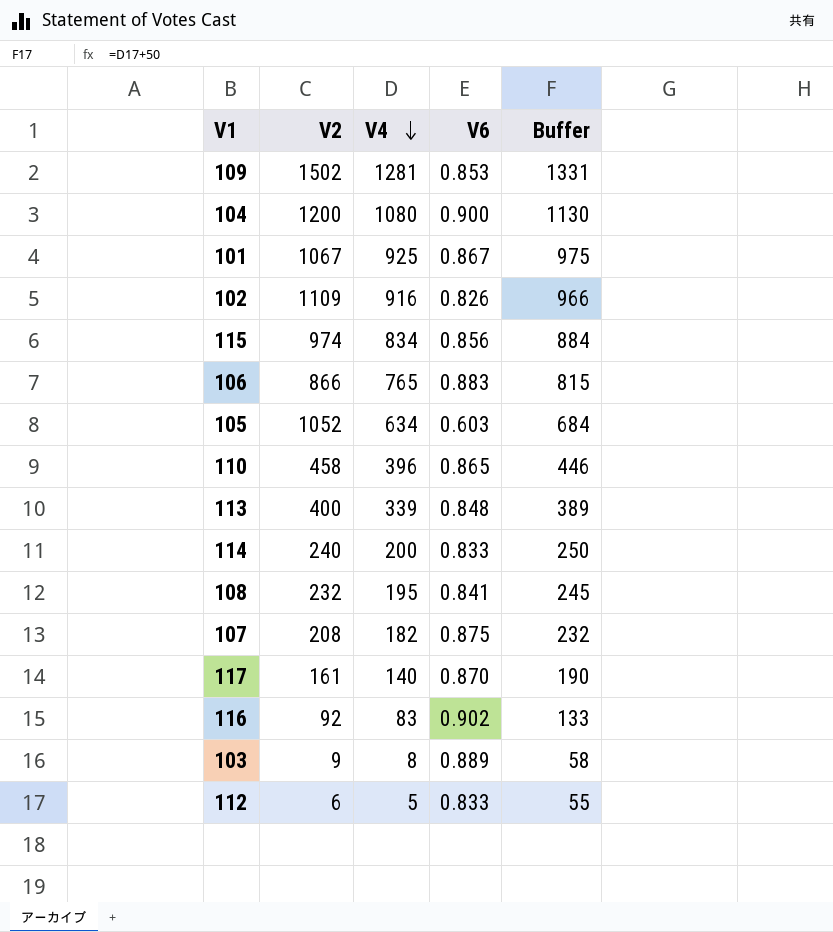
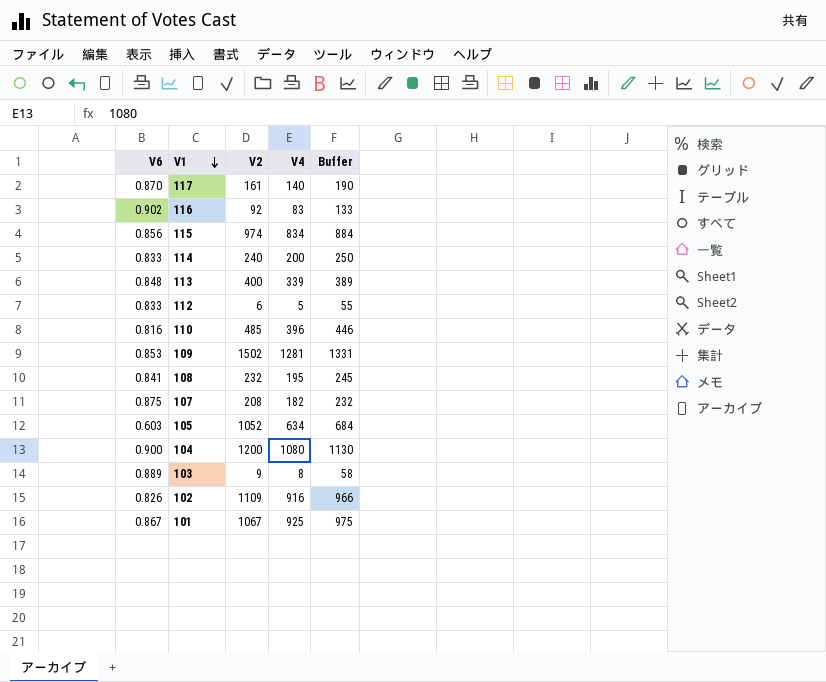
row order: V4 descending -> V1 descending
column V6 | position: 4 -> 1
row 106: 866 | 765 | 0.883 | 815 -> none
110 | V6: 0.865 -> 0.816
110 | V2: 458 -> 485

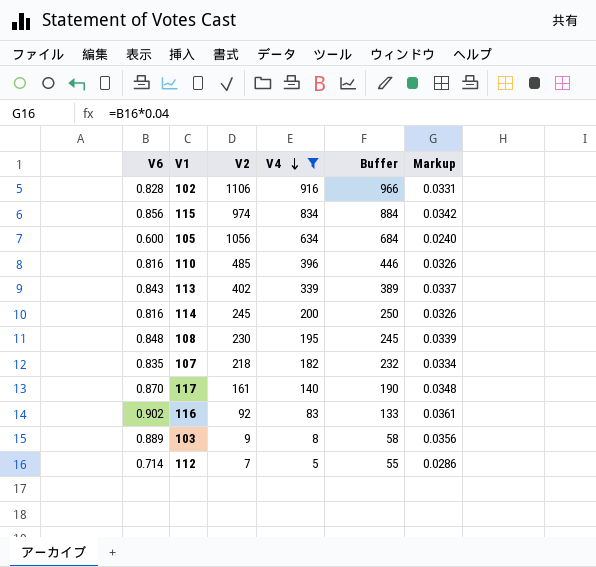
filter: none -> V4 <= 916
row order: V1 descending -> V4 descending
column Markup | formula: none -> [V6] * 0.04
102 | V6: 0.826 -> 0.828
102 | V2: 1109 -> 1106
105 | V6: 0.603 -> 0.600
105 | V2: 1052 -> 1056
113 | V6: 0.848 -> 0.843
113 | V2: 400 -> 402
114 | V6: 0.833 -> 0.816
114 | V2: 240 -> 245
108 | V6: 0.841 -> 0.848
108 | V2: 232 -> 230
107 | V6: 0.875 -> 0.835
107 | V2: 208 -> 218
112 | V6: 0.833 -> 0.714
112 | V2: 6 -> 7

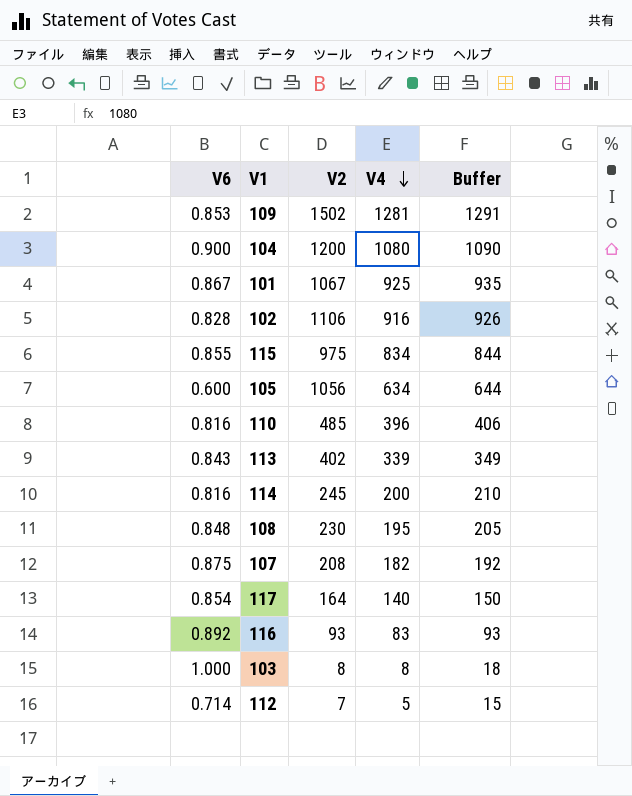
filter: V4 <= 916 -> none
column Markup | formula: [V6] * 0.04 -> none
column Buffer | formula: [V4] + 50 -> [V4] + 10
115 | V6: 0.856 -> 0.855
115 | V2: 974 -> 975
107 | V6: 0.835 -> 0.875
107 | V2: 218 -> 208
117 | V6: 0.870 -> 0.854
117 | V2: 161 -> 164
116 | V6: 0.902 -> 0.892
116 | V2: 92 -> 93
103 | V6: 0.889 -> 1.000
103 | V2: 9 -> 8

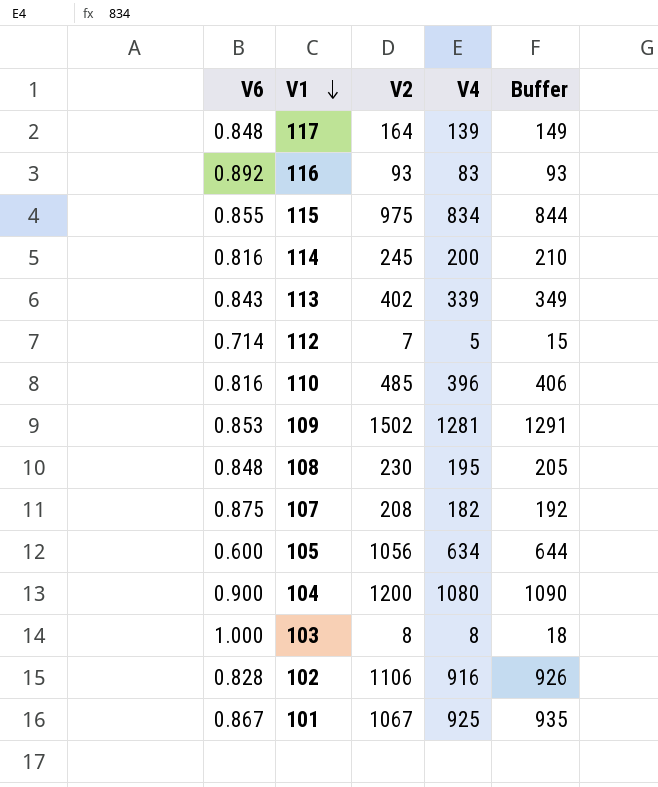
row order: V4 descending -> V1 descending
117 | V6: 0.854 -> 0.848
117 | V4: 140 -> 139
117 | Buffer: 150 -> 149

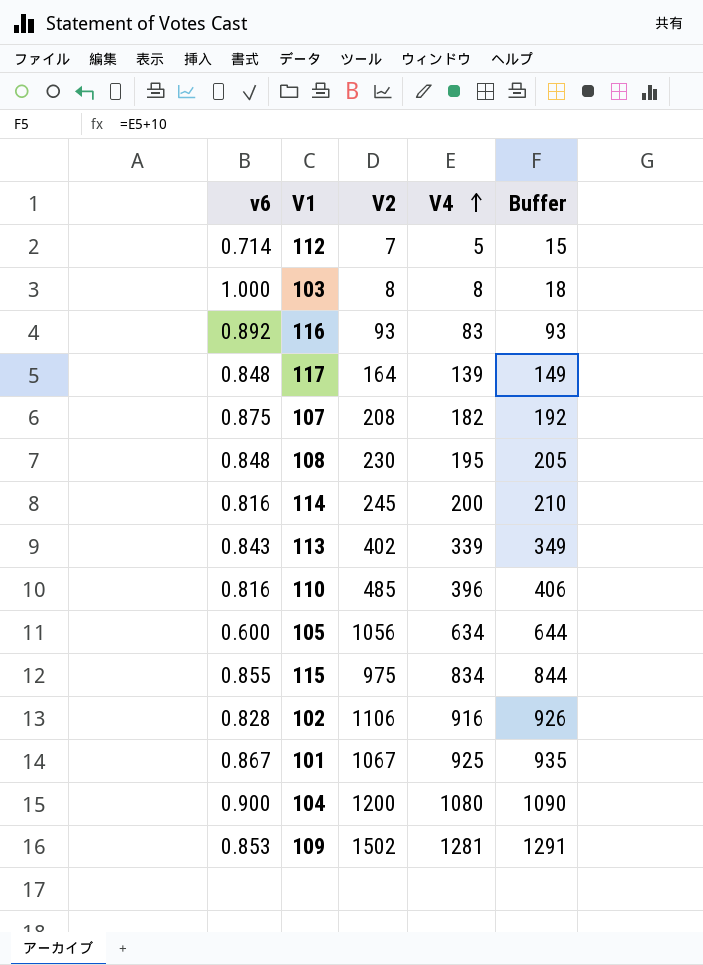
row order: V1 descending -> V4 ascending
column name: V6 -> v6

